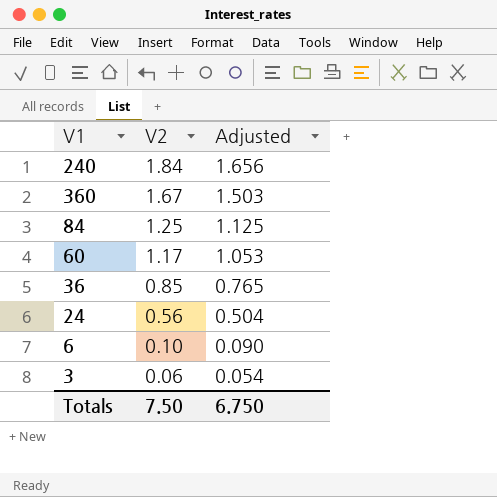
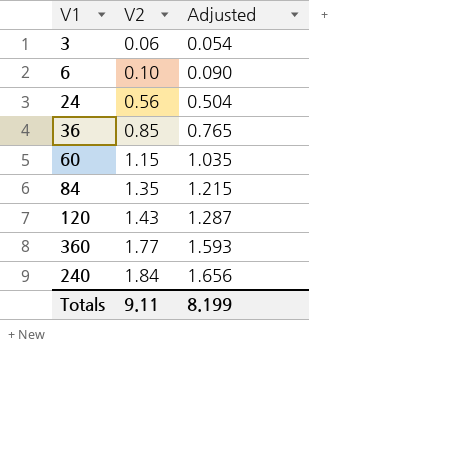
row order: V2 descending -> V2 ascending
60 | V2: 1.17 -> 1.15
60 | Adjusted: 1.053 -> 1.035
84 | V2: 1.25 -> 1.35
84 | Adjusted: 1.125 -> 1.215
row 120: none -> 1.43 | 1.287
360 | V2: 1.67 -> 1.77
360 | Adjusted: 1.503 -> 1.593
Totals | V2: 7.50 -> 9.11
Totals | Adjusted: 6.750 -> 8.199

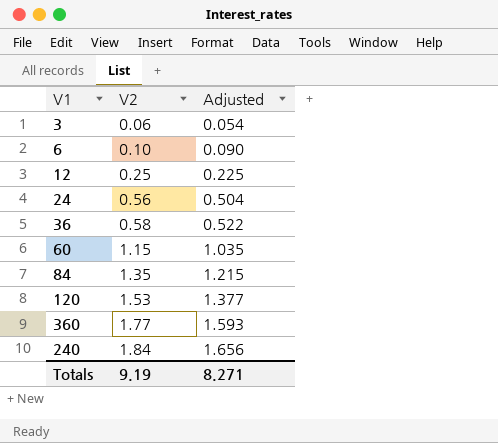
row 12: none -> 0.25 | 0.225
36 | V2: 0.85 -> 0.58
36 | Adjusted: 0.765 -> 0.522
120 | V2: 1.43 -> 1.53
120 | Adjusted: 1.287 -> 1.377
Totals | V2: 9.11 -> 9.19
Totals | Adjusted: 8.199 -> 8.271

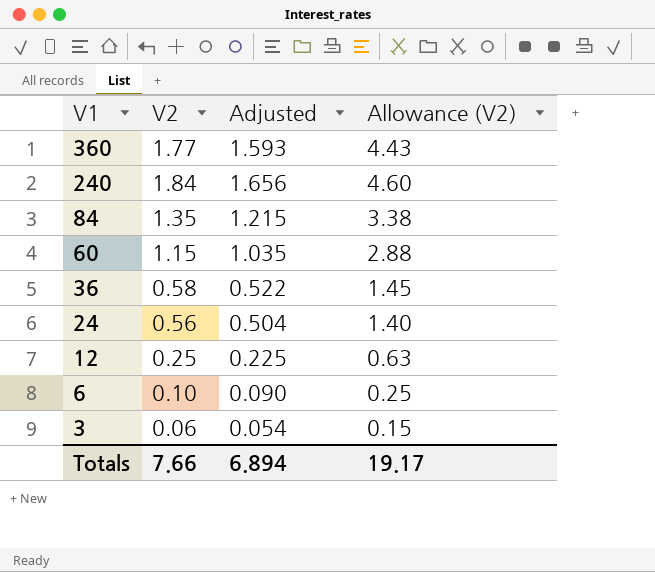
row order: V2 ascending -> V1 descending
column Allowance (V2) | formula: none -> [V2] * 2.5
row 120: 1.53 | 1.377 -> none
Totals | V2: 9.19 -> 7.66
Totals | Adjusted: 8.271 -> 6.894

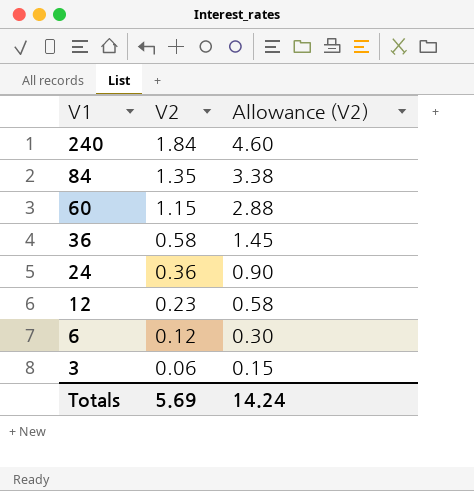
column Adjusted | formula: [V2] * 0.9 -> none
row 360: 1.77 | 1.593 | 4.43 -> none
24 | V2: 0.56 -> 0.36
24 | Allowance (V2): 1.40 -> 0.90
12 | V2: 0.25 -> 0.23
12 | Allowance (V2): 0.63 -> 0.58
6 | V2: 0.10 -> 0.12
6 | Allowance (V2): 0.25 -> 0.30
Totals | V2: 7.66 -> 5.69
Totals | Allowance (V2): 19.17 -> 14.24

